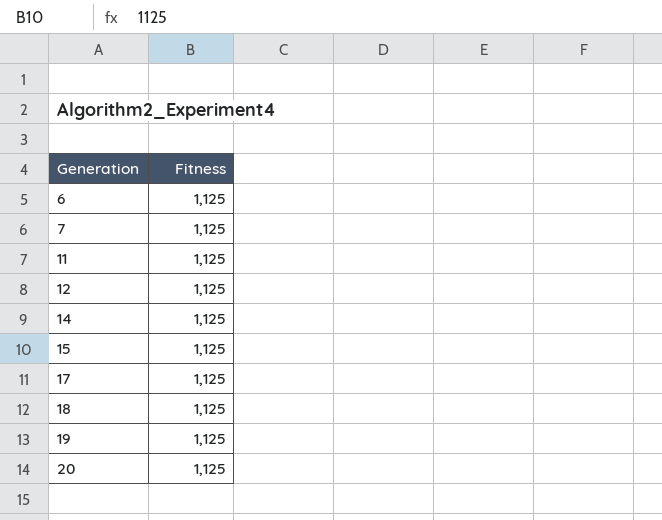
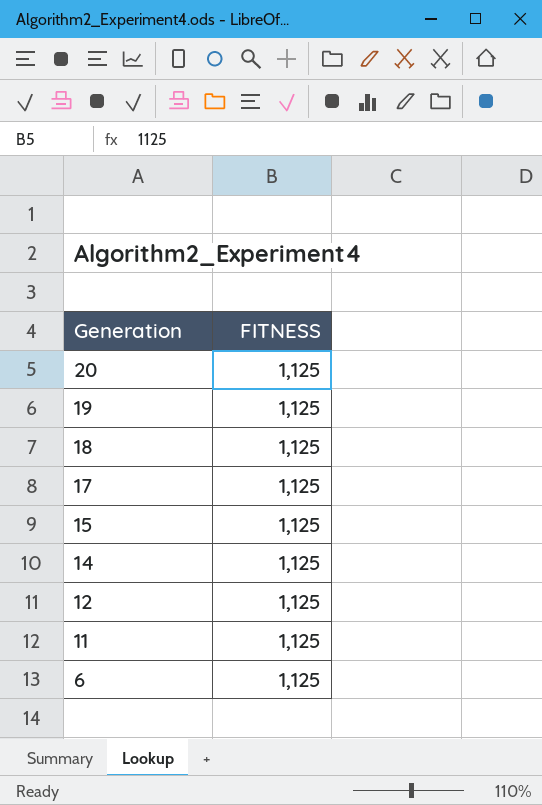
row order: Generation ascending -> Generation descending
column name: Fitness -> FITNESS
row 7: 1,125 -> none

